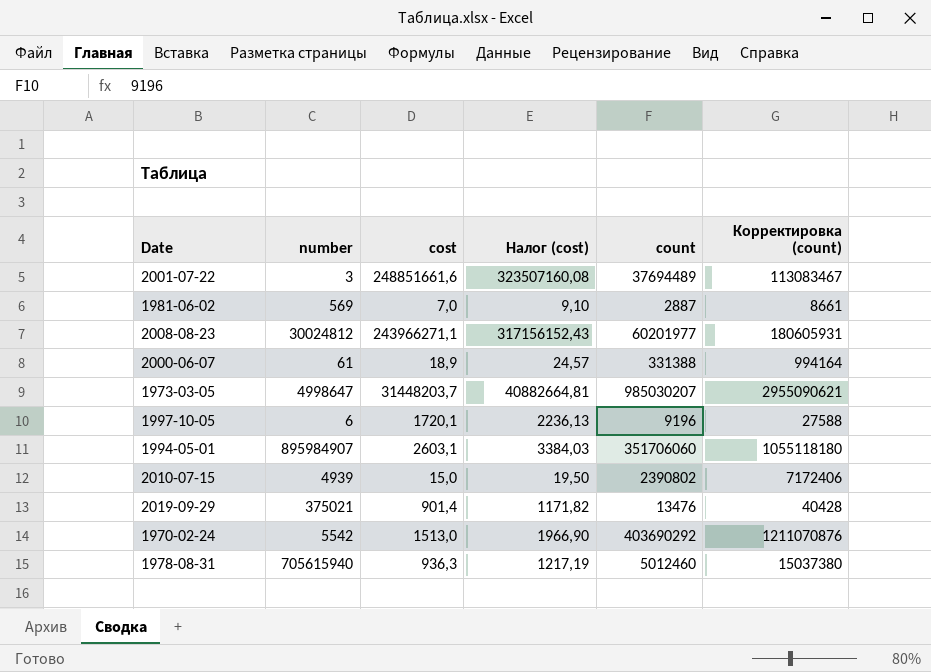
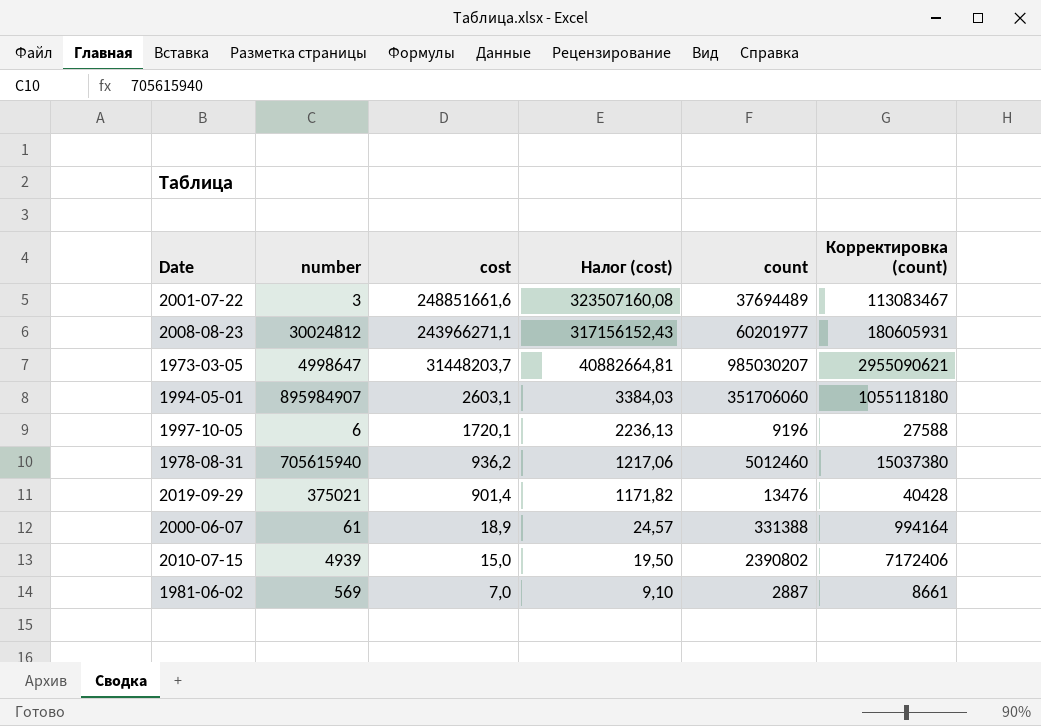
row order: none -> cost descending
row 1970-02-24: 5542 | 1513,0 | 1966,90 | 403690292 | 1211070876 -> none
1978-08-31 | cost: 936,3 -> 936,2
1978-08-31 | Налог (cost): 1217,19 -> 1217,06

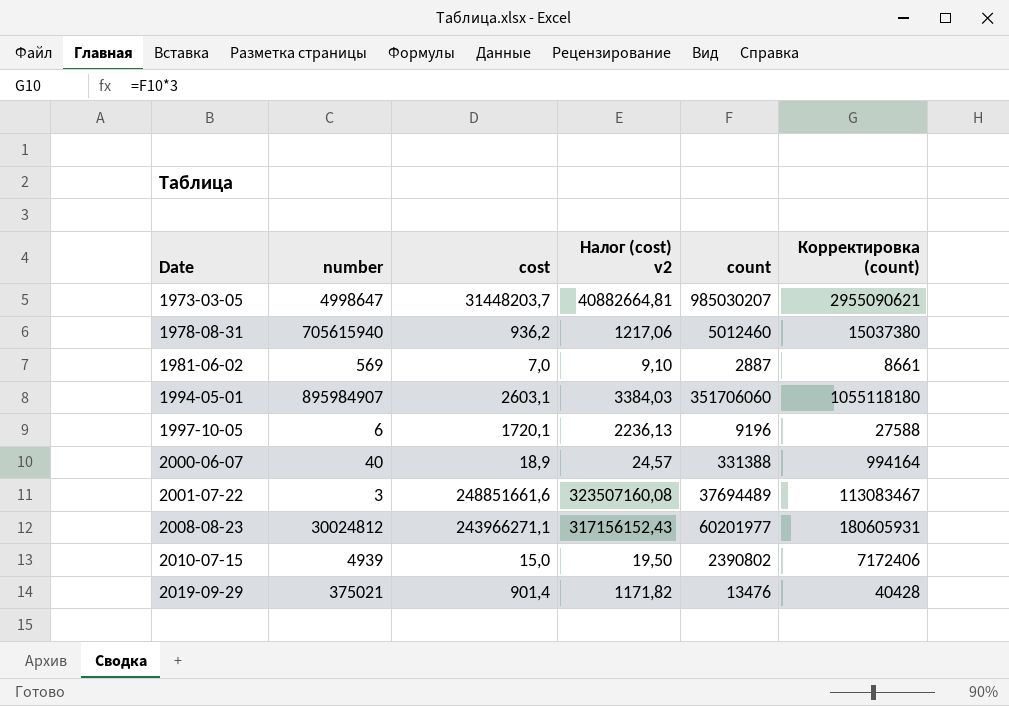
row order: cost descending -> Date ascending
column name: Налог (cost) -> Налог (cost) v2
2000-06-07 | number: 61 -> 40

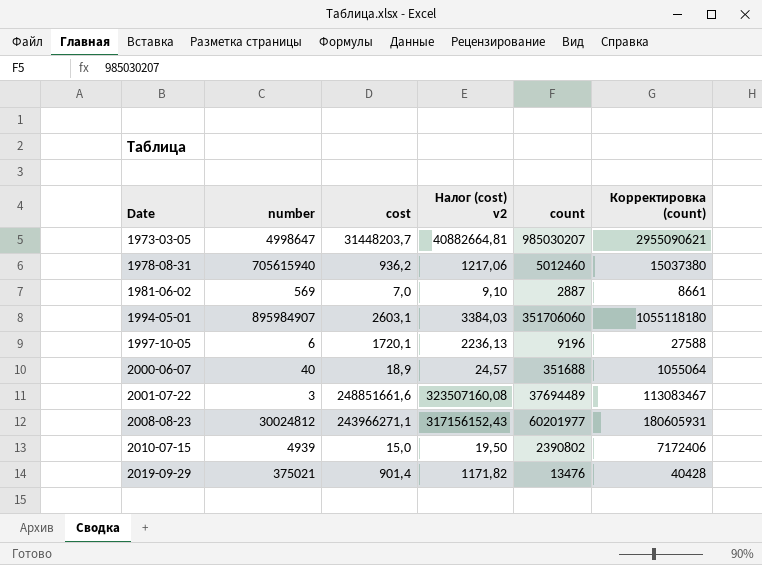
2000-06-07 | count: 331388 -> 351688
2000-06-07 | Корректировка (count): 994164 -> 1055064

